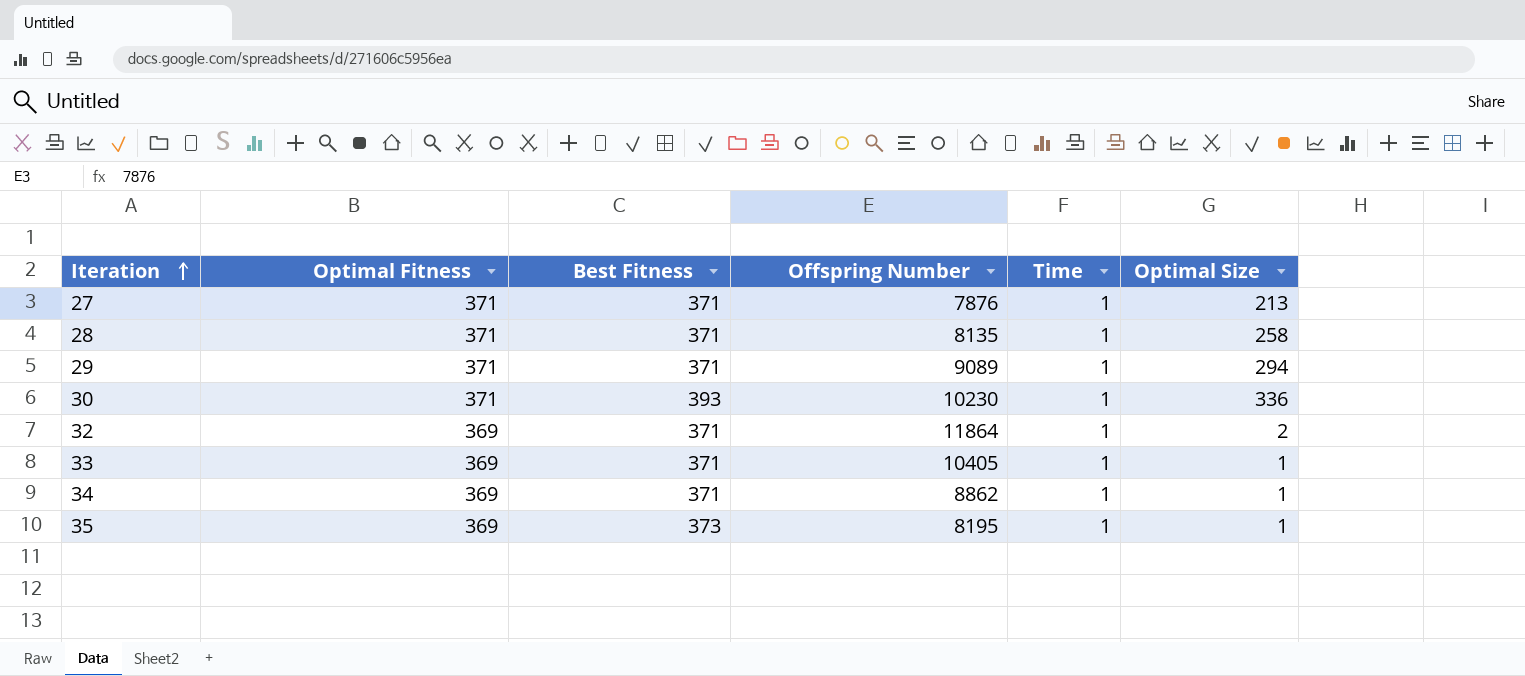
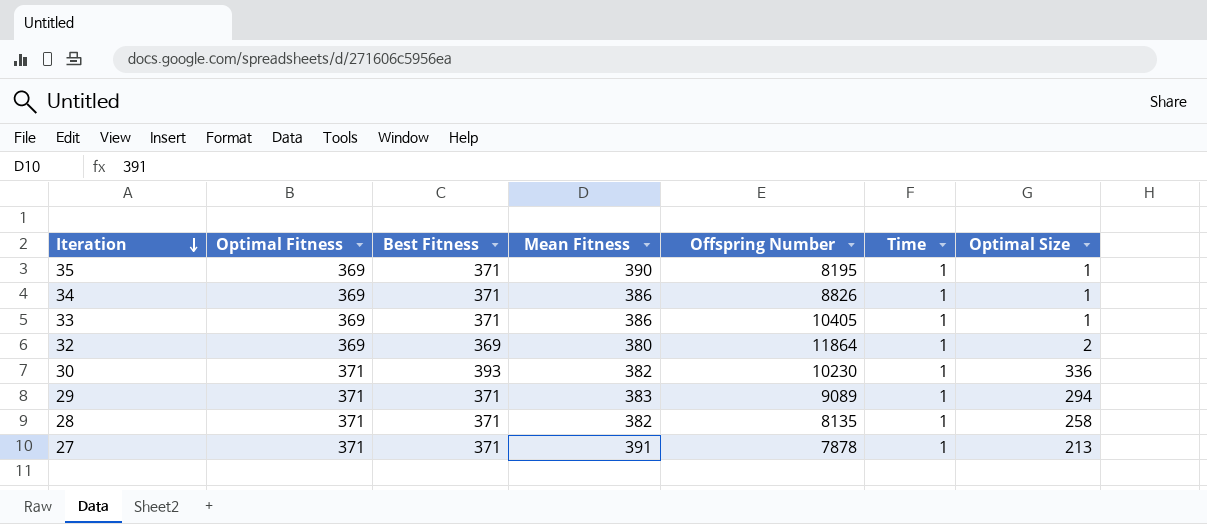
row order: Iteration ascending -> Iteration descending
column Mean Fitness | position: none -> 4
35 | Best Fitness: 373 -> 371
34 | Offspring Number: 8862 -> 8826
32 | Best Fitness: 371 -> 369
27 | Offspring Number: 7876 -> 7878

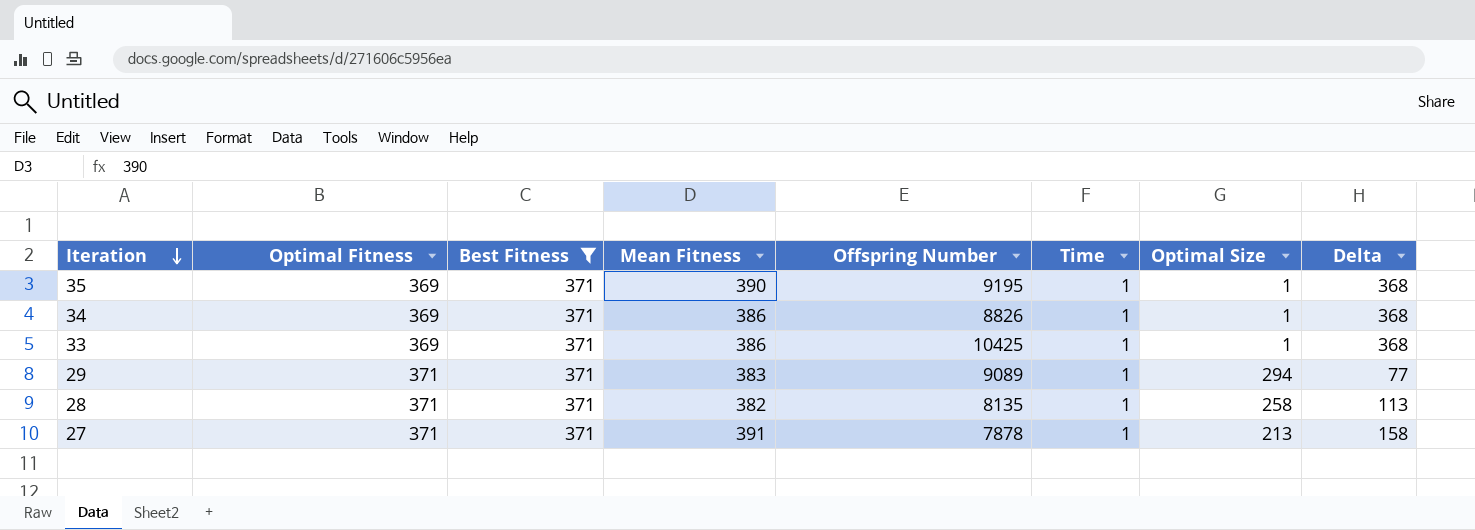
filter: none -> Best Fitness = 371
column Delta | formula: none -> [Optimal Fitness] - [Optimal Size]
35 | Offspring Number: 8195 -> 9195
33 | Offspring Number: 10405 -> 10425

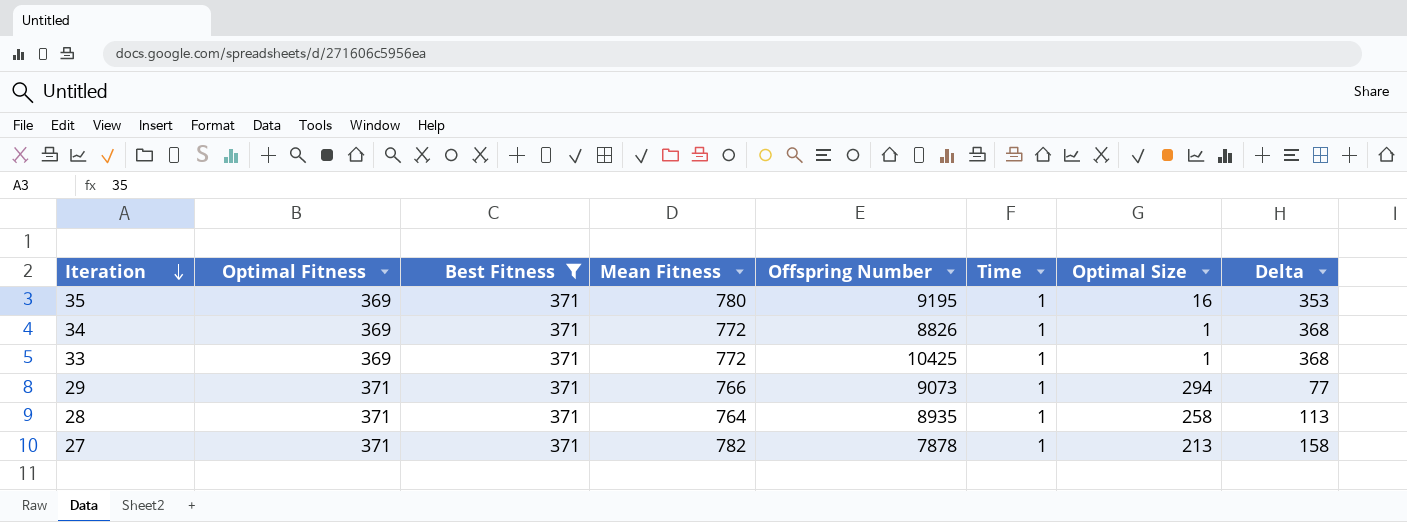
35 | Mean Fitness: 390 -> 780
35 | Optimal Size: 1 -> 16
35 | Delta: 368 -> 353
34 | Mean Fitness: 386 -> 772
33 | Mean Fitness: 386 -> 772
29 | Mean Fitness: 383 -> 766
29 | Offspring Number: 9089 -> 9073
28 | Mean Fitness: 382 -> 764
28 | Offspring Number: 8135 -> 8935
27 | Mean Fitness: 391 -> 782

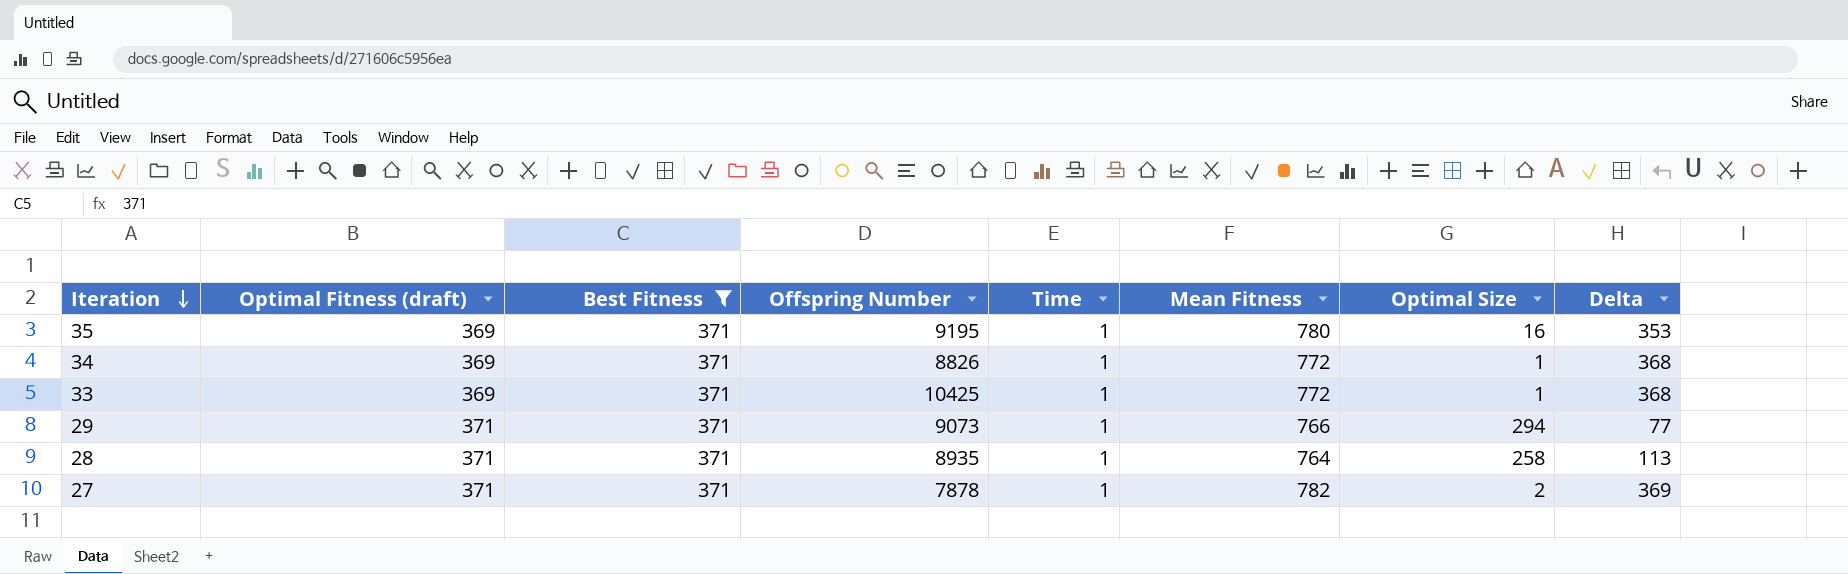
column name: Optimal Fitness -> Optimal Fitness (draft)
column Mean Fitness | position: 4 -> 6
27 | Optimal Size: 213 -> 2
27 | Delta: 158 -> 369

